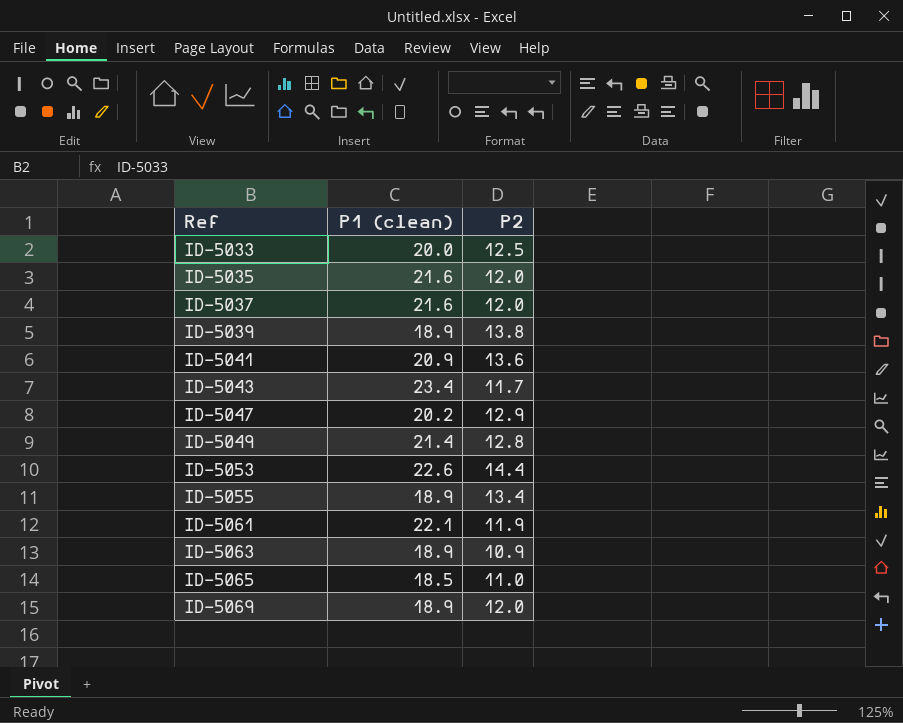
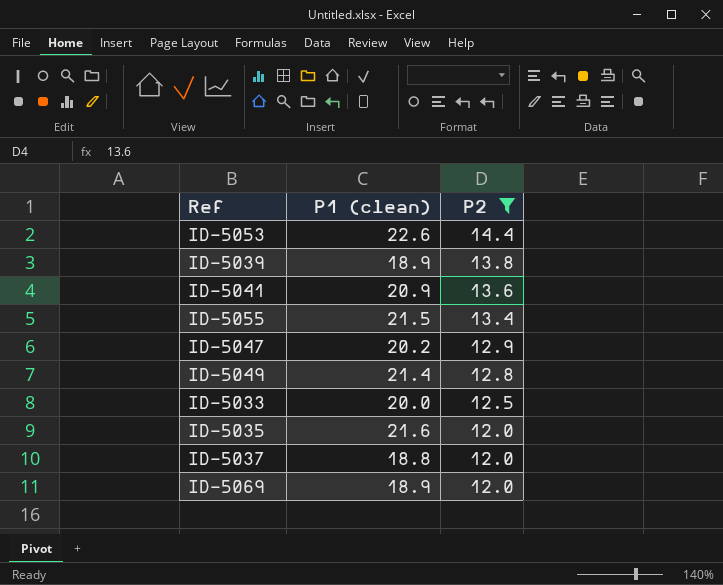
filter: none -> P2 >= 12.0
row order: Ref ascending -> P2 descending
ID-5055 | P1 (clean): 18.9 -> 21.5
ID-5037 | P1 (clean): 21.6 -> 18.8

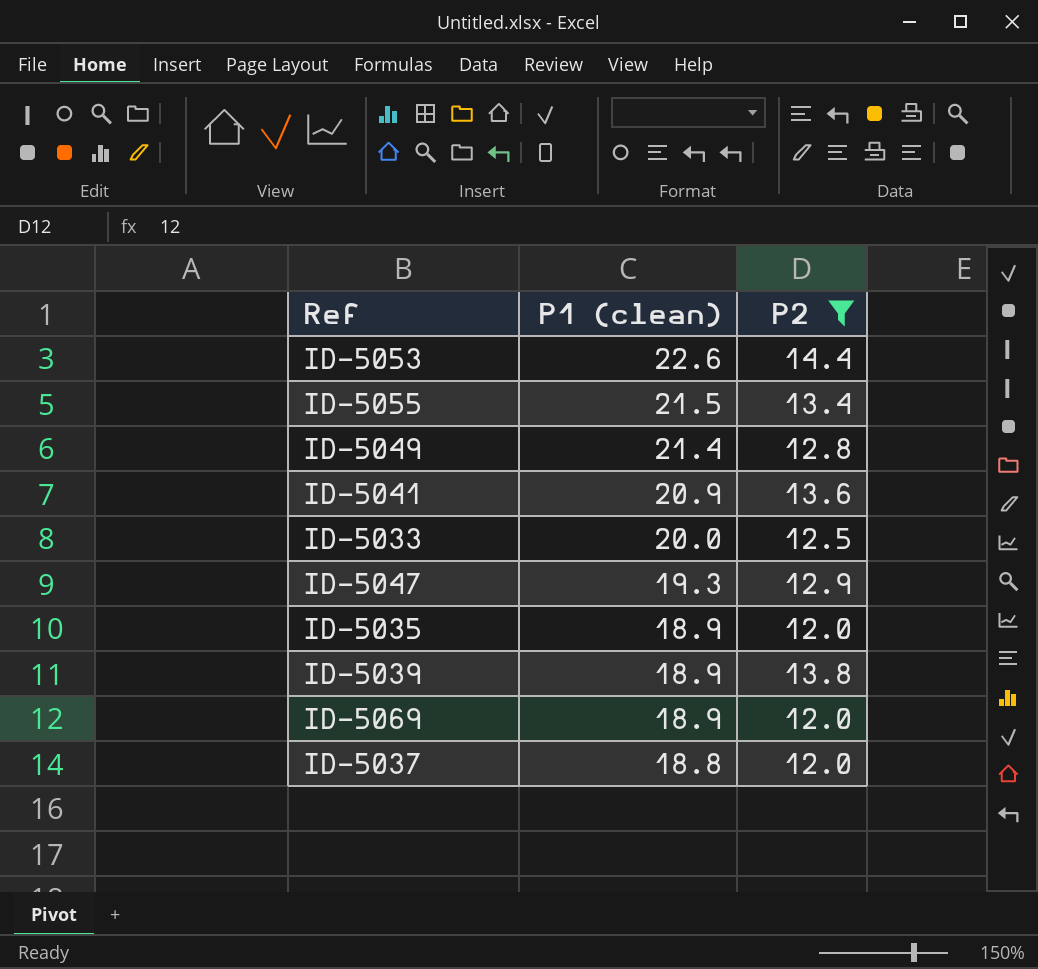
row order: P2 descending -> P1 (clean) descending
ID-5047 | P1 (clean): 20.2 -> 19.3
ID-5035 | P1 (clean): 21.6 -> 18.9

